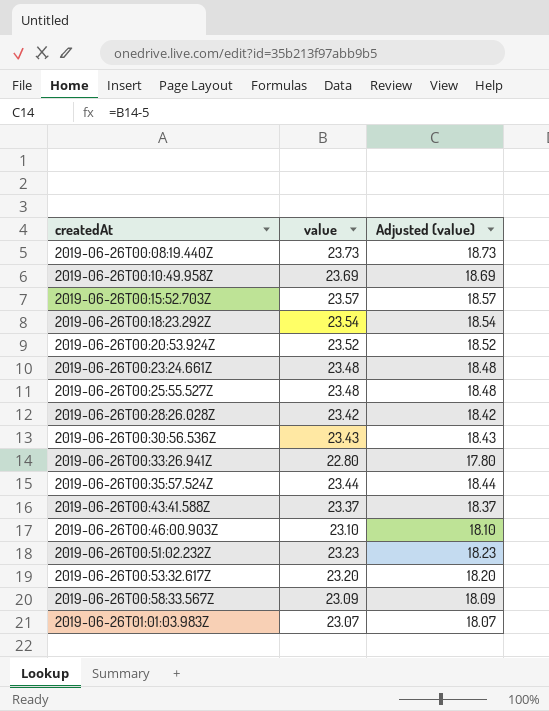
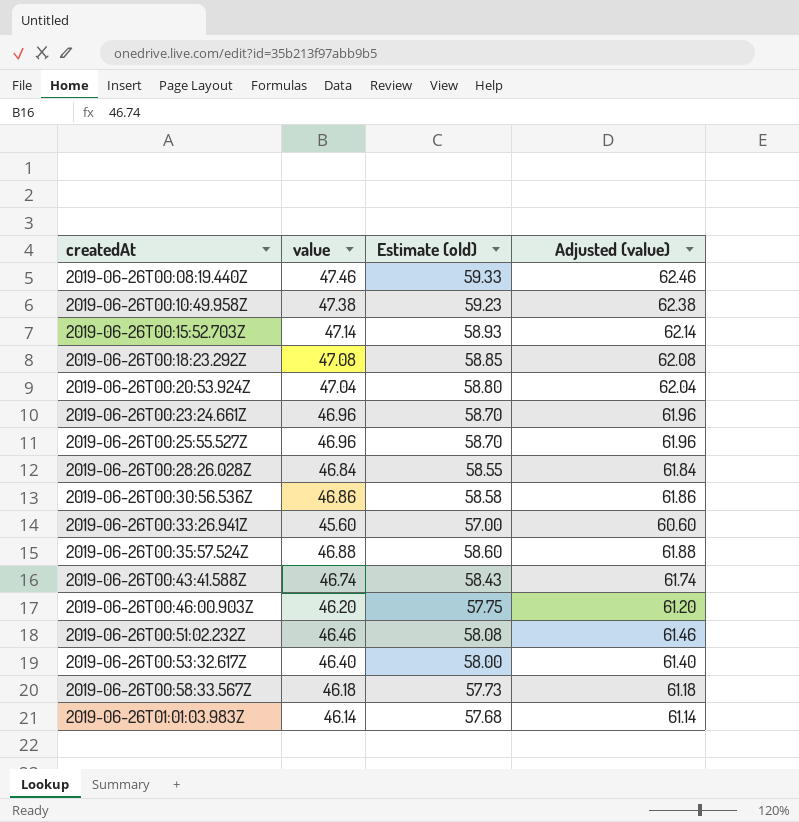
column Estimate (old) | formula: none -> [value] * 1.25
column Adjusted (value) | formula: [value] - 5 -> [value] + 15
2019-06-26T00:08:19.440Z | value: 23.73 -> 47.46
2019-06-26T00:10:49.958Z | value: 23.69 -> 47.38
2019-06-26T00:15:52.703Z | value: 23.57 -> 47.14
2019-06-26T00:18:23.292Z | value: 23.54 -> 47.08
2019-06-26T00:20:53.924Z | value: 23.52 -> 47.04
2019-06-26T00:23:24.661Z | value: 23.48 -> 46.96
2019-06-26T00:25:55.527Z | value: 23.48 -> 46.96
2019-06-26T00:28:26.028Z | value: 23.42 -> 46.84
2019-06-26T00:30:56.536Z | value: 23.43 -> 46.86
2019-06-26T00:33:26.941Z | value: 22.80 -> 45.60
2019-06-26T00:35:57.524Z | value: 23.44 -> 46.88
2019-06-26T00:43:41.588Z | value: 23.37 -> 46.74
2019-06-26T00:46:00.903Z | value: 23.10 -> 46.20
2019-06-26T00:51:02.232Z | value: 23.23 -> 46.46
2019-06-26T00:53:32.617Z | value: 23.20 -> 46.40
2019-06-26T00:58:33.567Z | value: 23.09 -> 46.18
2019-06-26T01:01:03.983Z | value: 23.07 -> 46.14

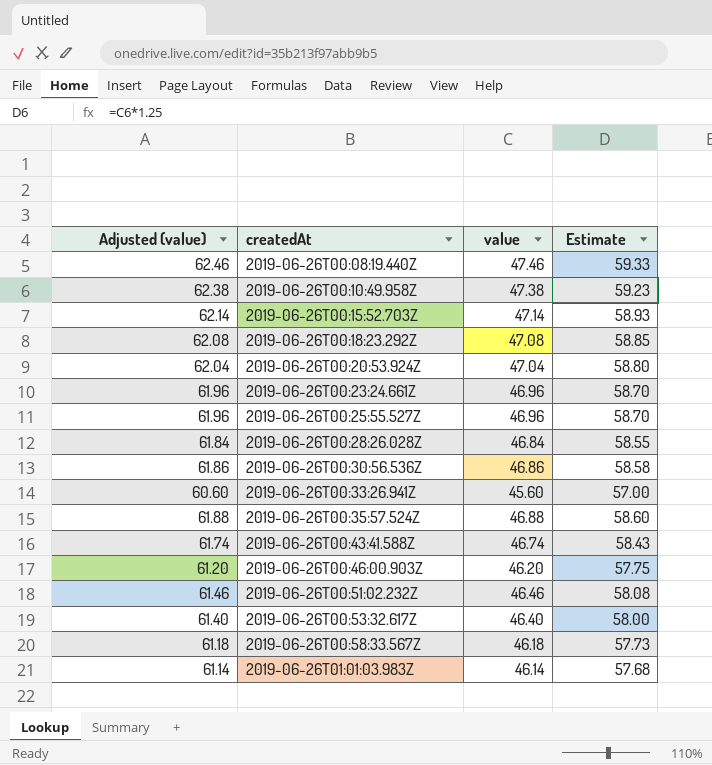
column Adjusted (value) | position: 4 -> 1
column name: Estimate (old) -> Estimate

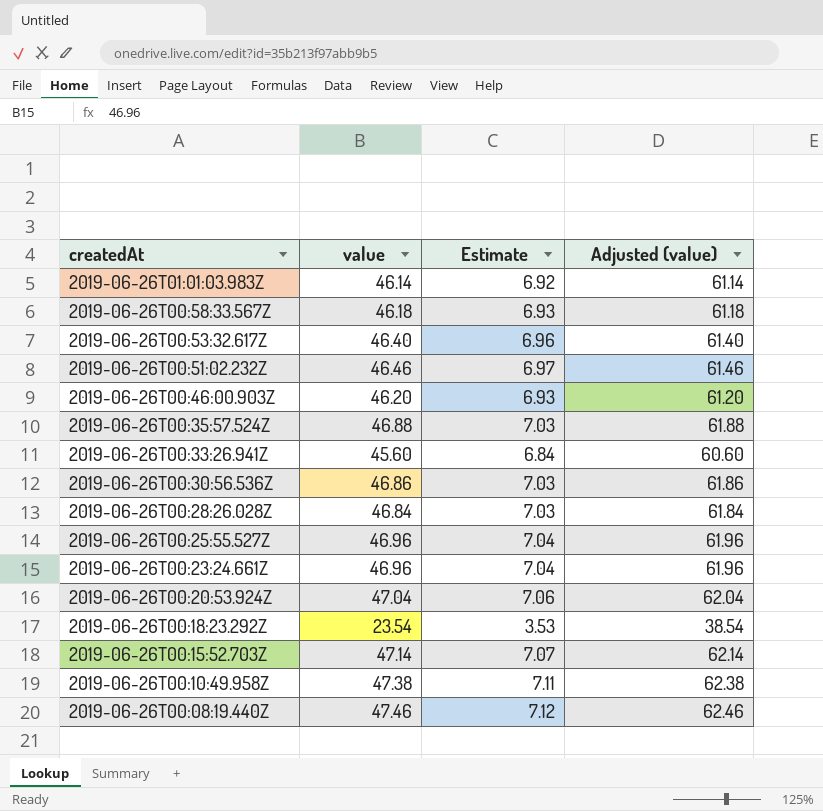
row order: createdAt ascending -> createdAt descending
column Estimate | formula: [value] * 1.25 -> [value] * 0.15
column Adjusted (value) | position: 1 -> 4
row 2019-06-26T00:43:41.588Z: 61.74 | 46.74 | 58.43 -> none
2019-06-26T00:18:23.292Z | value: 47.08 -> 23.54
2019-06-26T00:18:23.292Z | Adjusted (value): 62.08 -> 38.54

